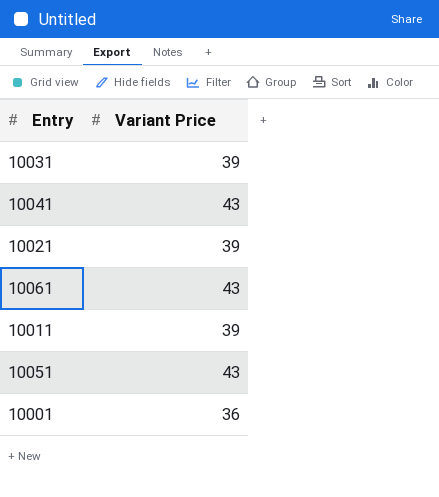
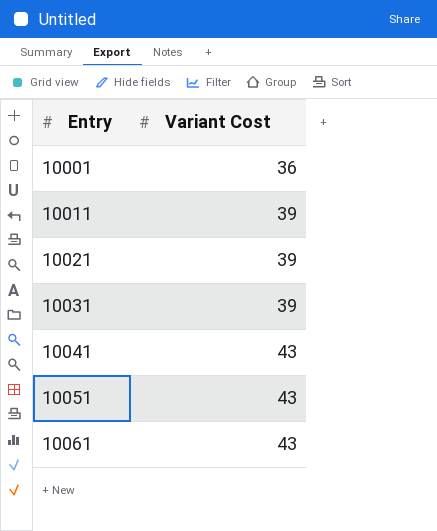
row order: none -> Entry ascending
column name: Variant Price -> Variant Cost

